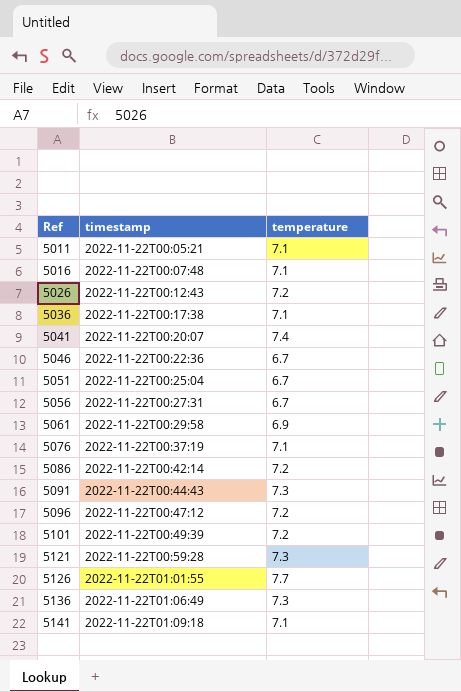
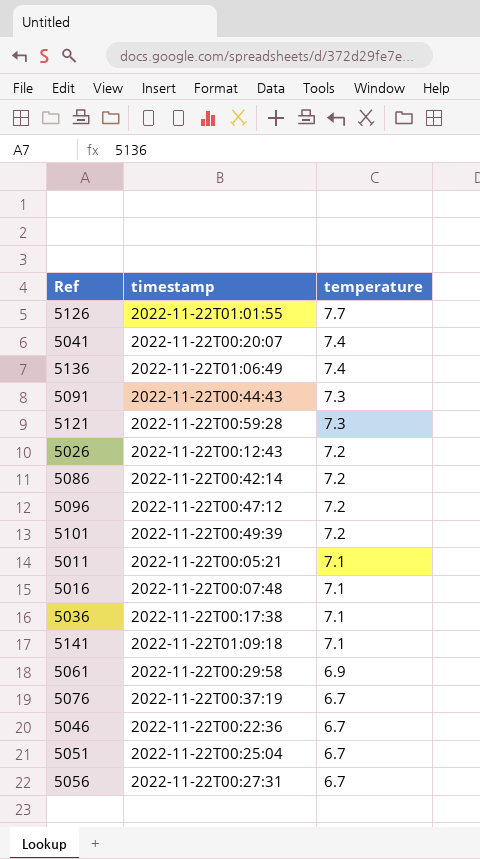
row order: Ref ascending -> temperature descending
5136 | temperature: 7.3 -> 7.4
5076 | temperature: 7.1 -> 6.7

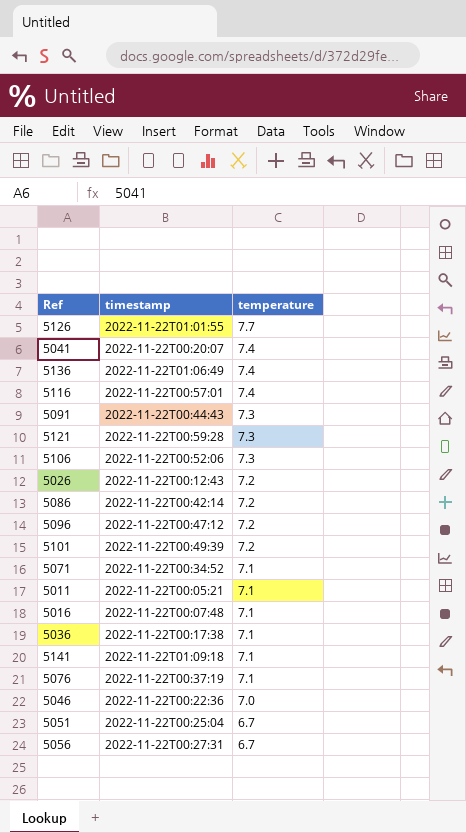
row 5061: 2022-11-22T00:29:58 | 6.9 -> none
row 5116: none -> 2022-11-22T00:57:01 | 7.4
row 5106: none -> 2022-11-22T00:52:06 | 7.3
row 5071: none -> 2022-11-22T00:34:52 | 7.1
5076 | temperature: 6.7 -> 7.1
5046 | temperature: 6.7 -> 7.0

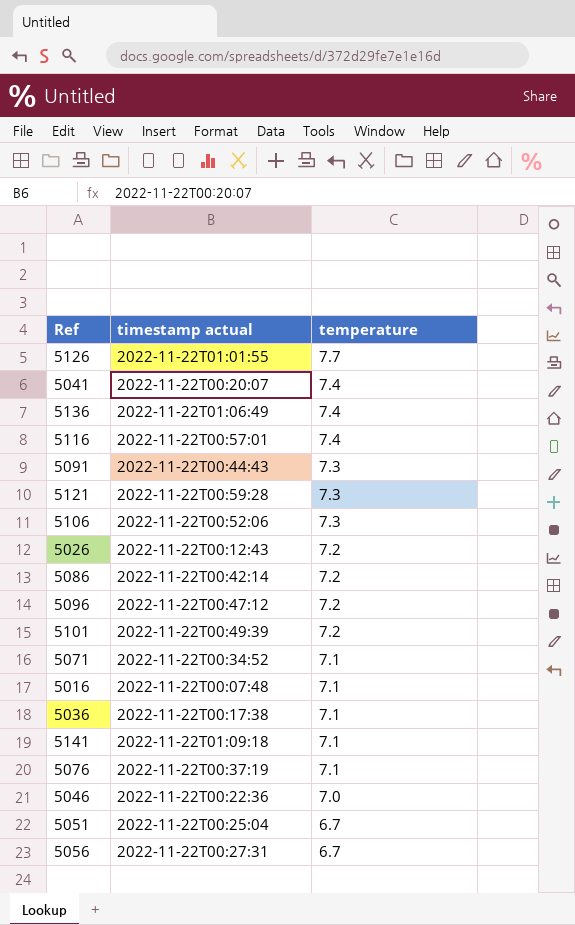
column name: timestamp -> timestamp actual
row 5011: 2022-11-22T00:05:21 | 7.1 -> none

